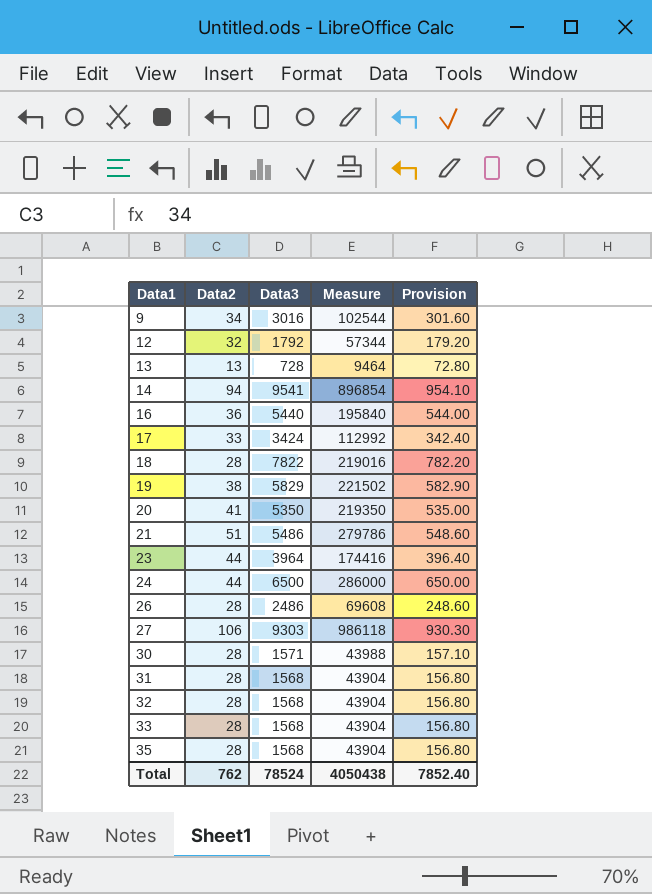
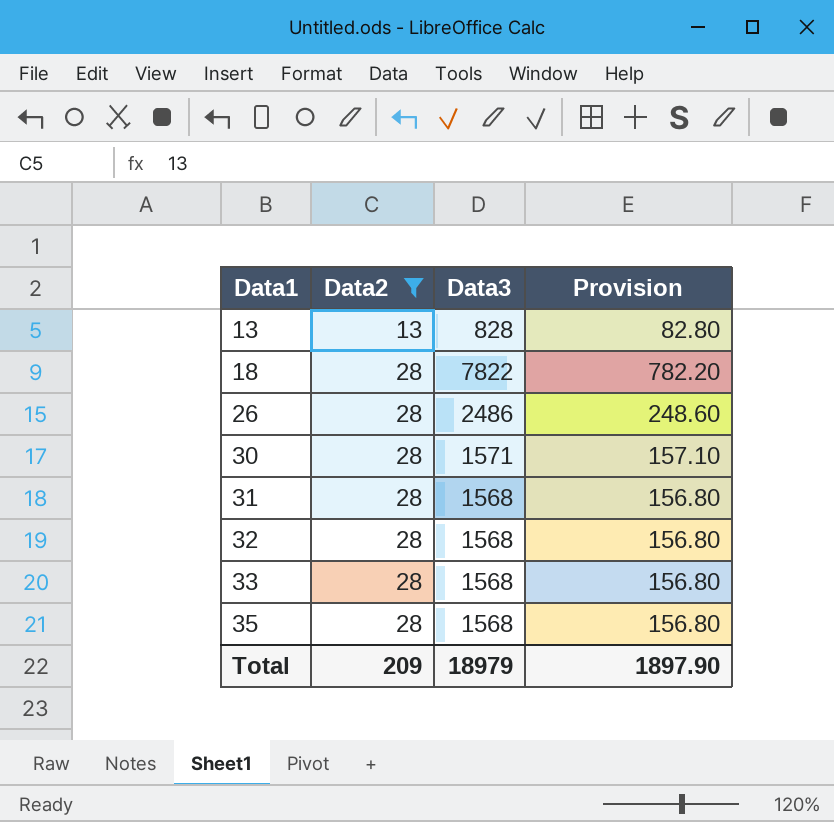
filter: none -> Data2 <= 28
column Measure | formula: [Data2] * [Data3] -> none
13 | Data3: 728 -> 828
13 | Provision: 72.80 -> 82.80
Total | Data2: 762 -> 209
Total | Data3: 78524 -> 18979
Total | Provision: 7852.40 -> 1897.90

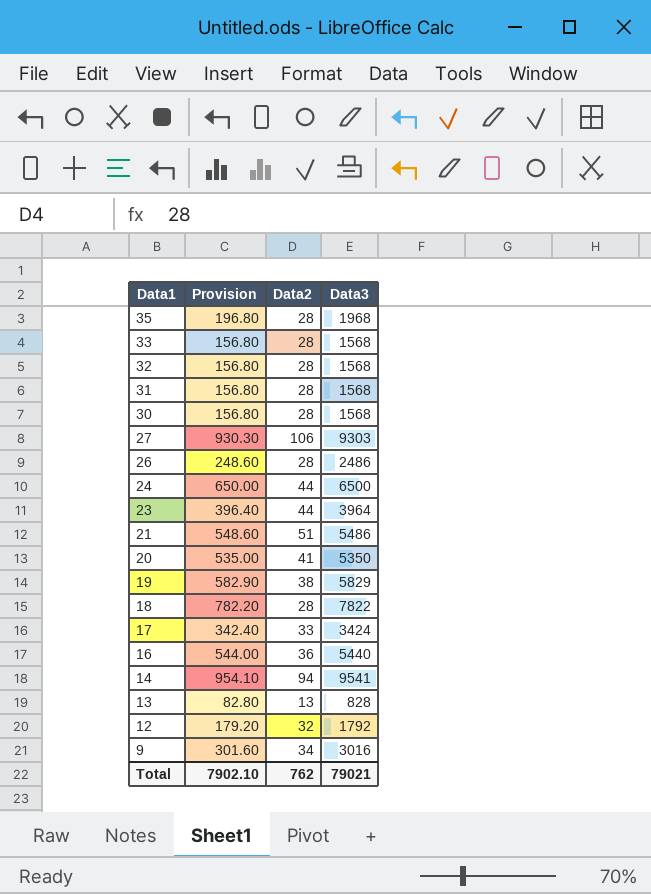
filter: Data2 <= 28 -> none
row order: Data1 ascending -> Data1 descending
column Provision | position: 4 -> 2
35 | Provision: 156.80 -> 196.80
35 | Data3: 1568 -> 1968
30 | Provision: 157.10 -> 156.80
30 | Data3: 1571 -> 1568
Total | Provision: 1897.90 -> 7902.10
Total | Data2: 209 -> 762
Total | Data3: 18979 -> 79021

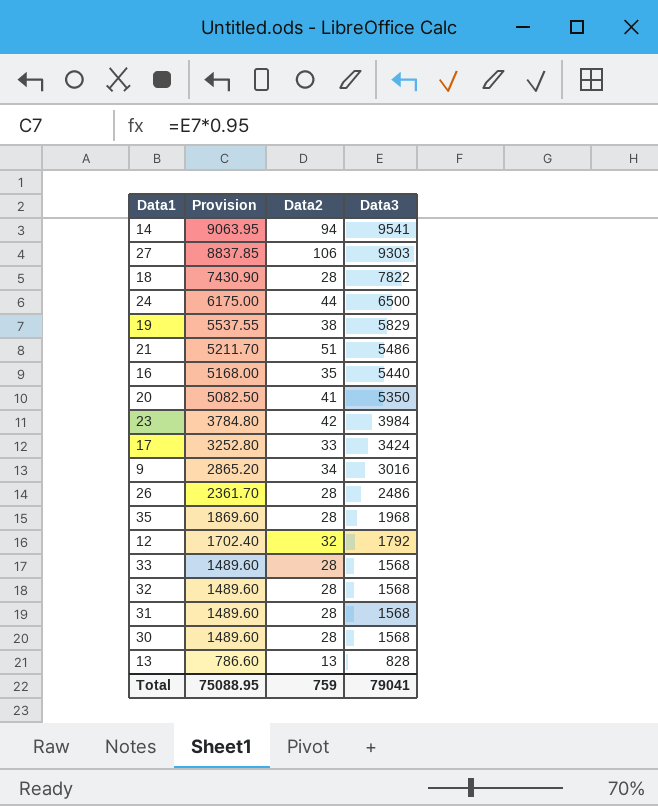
row order: Data1 descending -> Provision descending
column Provision | formula: [Data3] * 0.1 -> [Data3] * 0.95
16 | Data2: 36 -> 35
23 | Data2: 44 -> 42
23 | Data3: 3964 -> 3984
Total | Provision: 7902.10 -> 75088.95
Total | Data2: 762 -> 759
Total | Data3: 79021 -> 79041

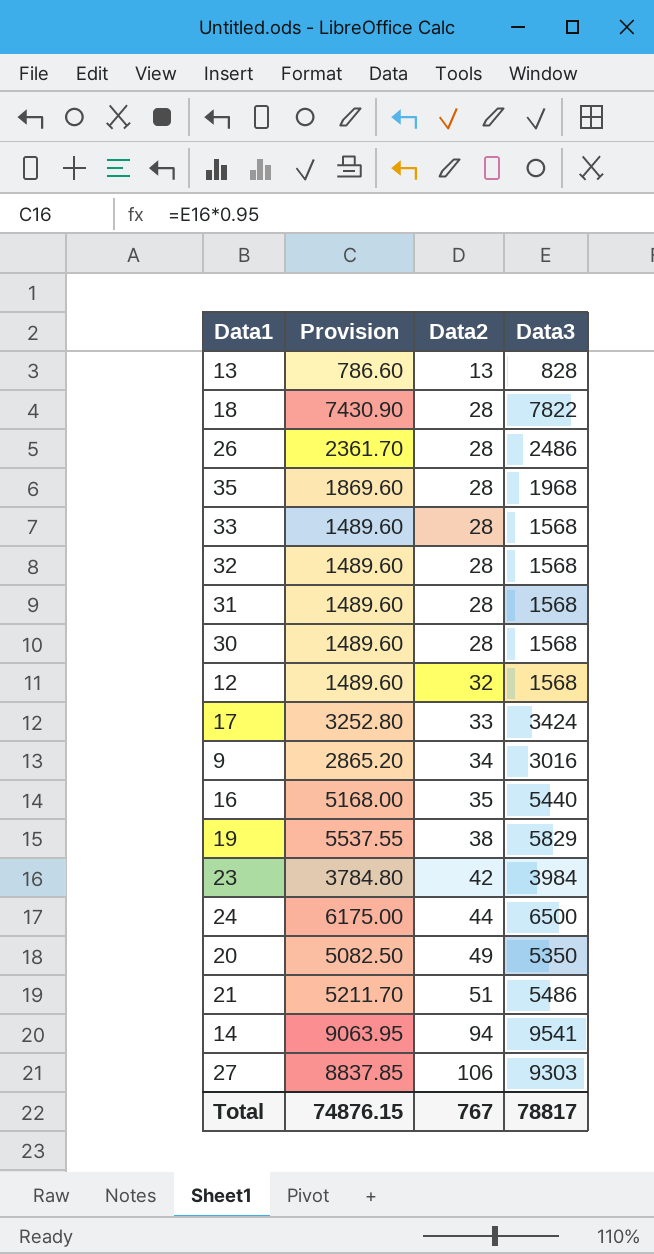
row order: Provision descending -> Data2 ascending
12 | Provision: 1702.40 -> 1489.60
12 | Data3: 1792 -> 1568
20 | Data2: 41 -> 49
Total | Provision: 75088.95 -> 74876.15
Total | Data2: 759 -> 767
Total | Data3: 79041 -> 78817

